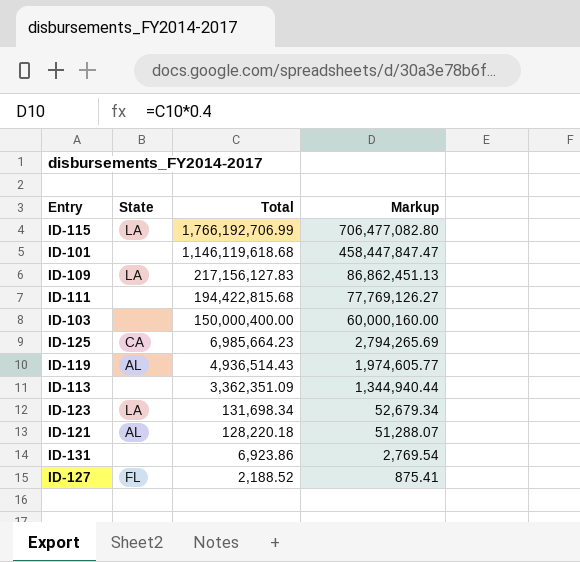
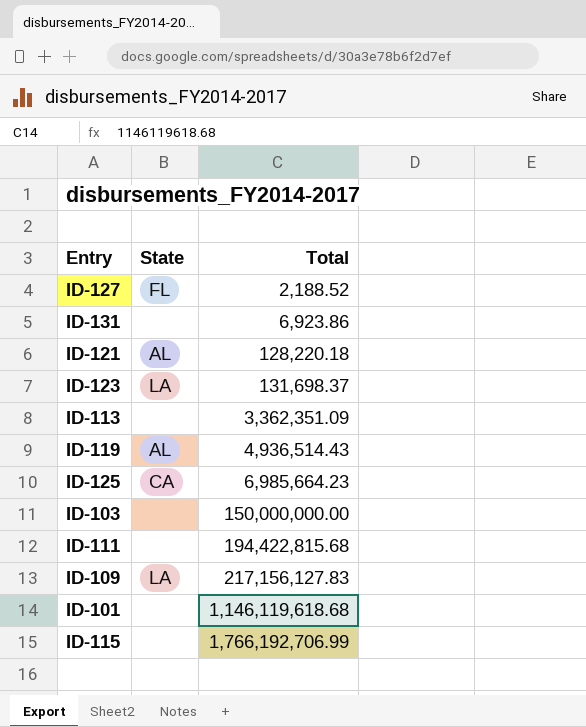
row order: Total descending -> Total ascending
column Markup | formula: [Total] * 0.4 -> none
ID-123 | Total: 131,698.34 -> 131,698.37
ID-103 | Total: 150,000,400.00 -> 150,000,000.00
ID-115 | State: LA -> none

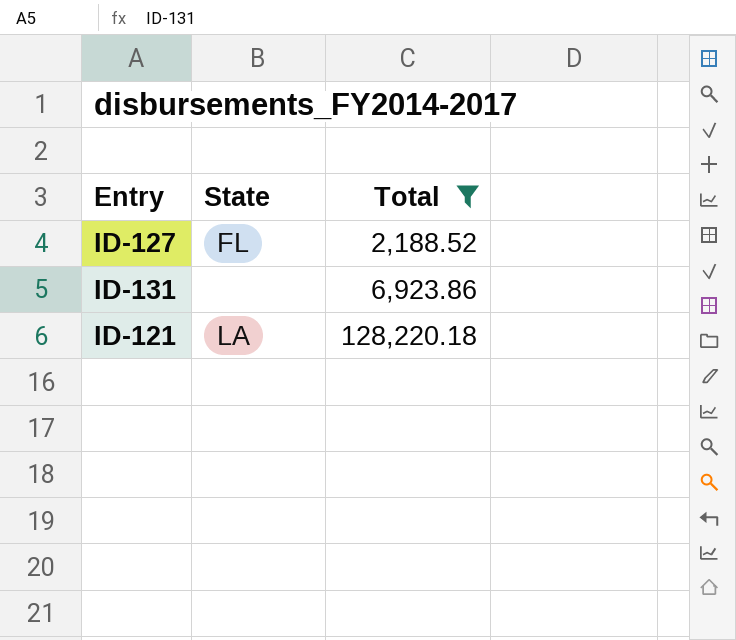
filter: none -> Total <= 128,220.18
ID-121 | State: AL -> LA

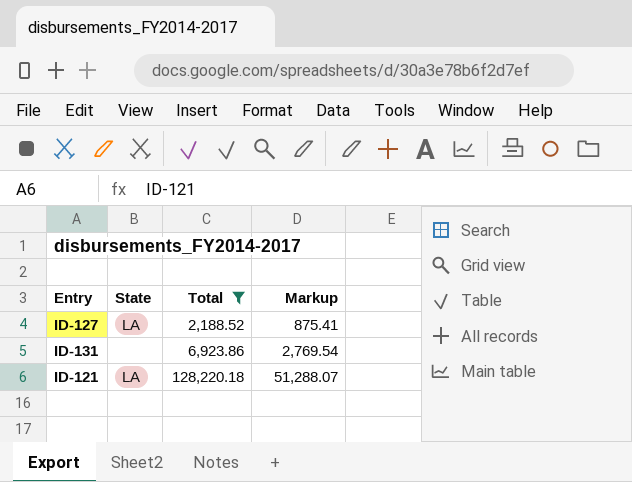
column Markup | formula: none -> [Total] * 0.4
ID-127 | State: FL -> LA

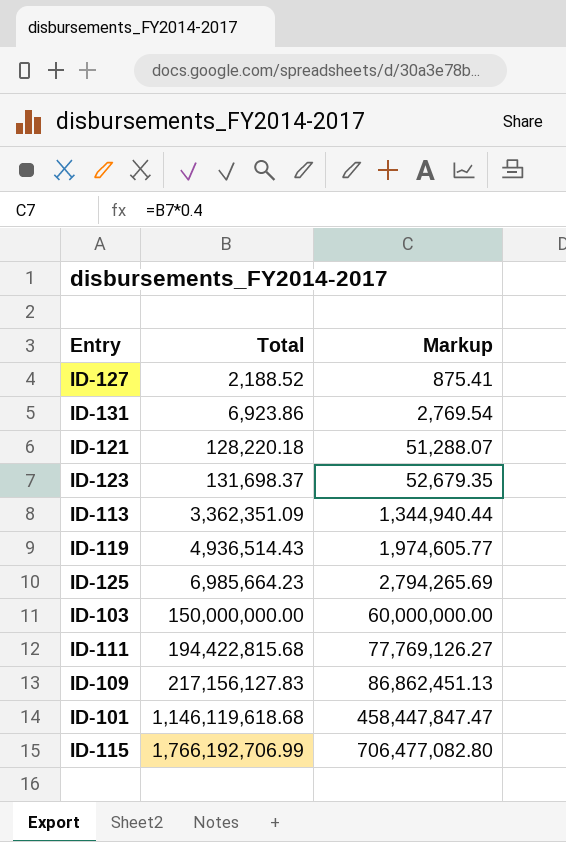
filter: Total <= 128,220.18 -> none
column State | position: 2 -> none

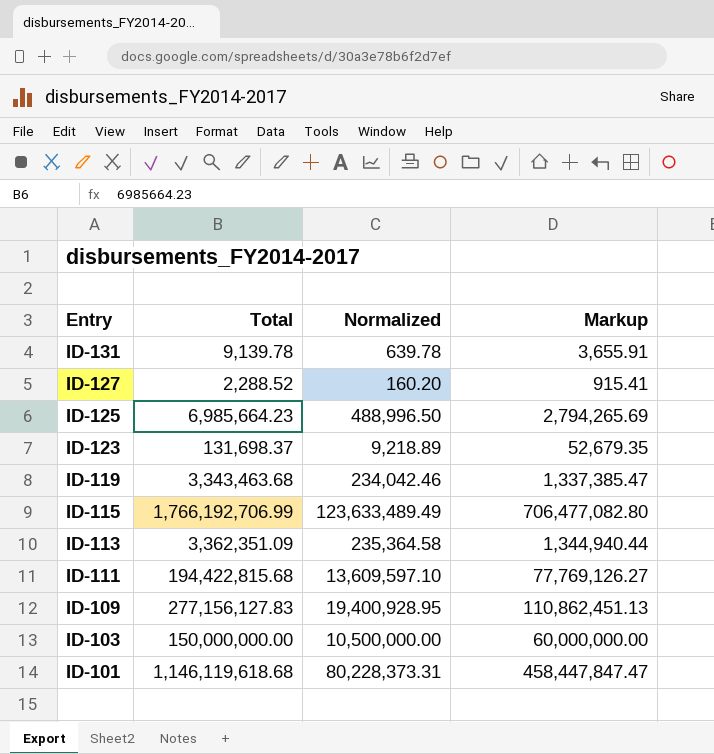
row order: Total ascending -> Entry descending
column Normalized | formula: none -> [Total] * 0.07
row ID-121: 128,220.18 | 51,288.07 -> none
ID-131 | Total: 6,923.86 -> 9,139.78
ID-131 | Markup: 2,769.54 -> 3,655.91
ID-127 | Total: 2,188.52 -> 2,288.52
ID-127 | Markup: 875.41 -> 915.41
ID-119 | Total: 4,936,514.43 -> 3,343,463.68
ID-119 | Markup: 1,974,605.77 -> 1,337,385.47
ID-109 | Total: 217,156,127.83 -> 277,156,127.83
ID-109 | Markup: 86,862,451.13 -> 110,862,451.13

